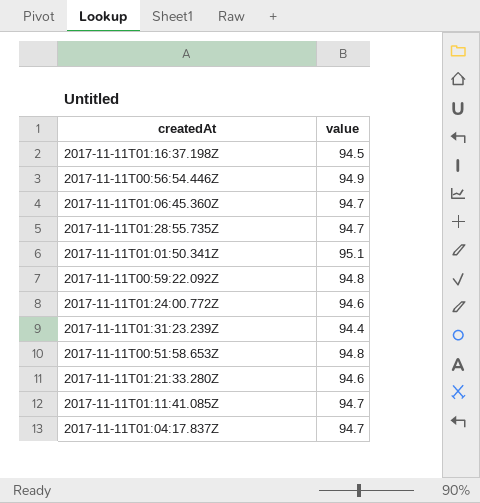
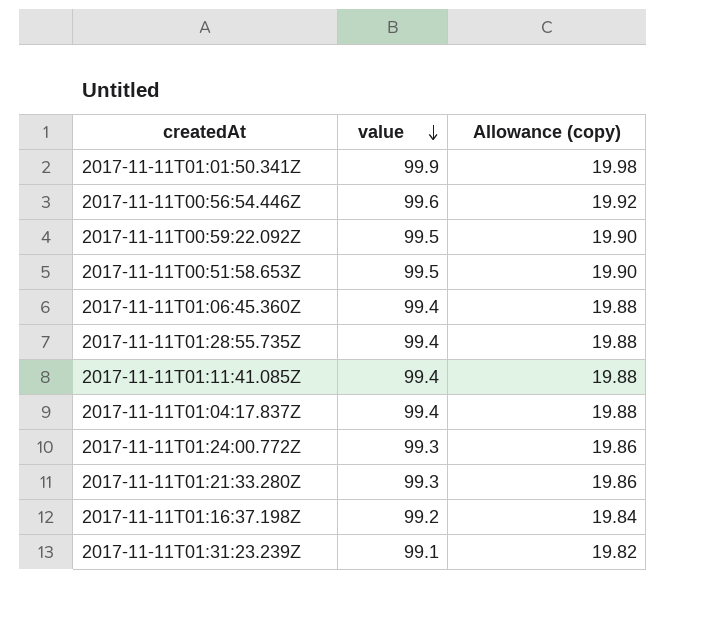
row order: none -> value descending
column Allowance (copy) | formula: none -> [value] * 0.2
2017-11-11T01:01:50.341Z | value: 95.1 -> 99.9
2017-11-11T00:56:54.446Z | value: 94.9 -> 99.6
2017-11-11T00:59:22.092Z | value: 94.8 -> 99.5
2017-11-11T00:51:58.653Z | value: 94.8 -> 99.5
2017-11-11T01:06:45.360Z | value: 94.7 -> 99.4
2017-11-11T01:28:55.735Z | value: 94.7 -> 99.4
2017-11-11T01:11:41.085Z | value: 94.7 -> 99.4
2017-11-11T01:04:17.837Z | value: 94.7 -> 99.4
2017-11-11T01:24:00.772Z | value: 94.6 -> 99.3
2017-11-11T01:21:33.280Z | value: 94.6 -> 99.3
2017-11-11T01:16:37.198Z | value: 94.5 -> 99.2
2017-11-11T01:31:23.239Z | value: 94.4 -> 99.1

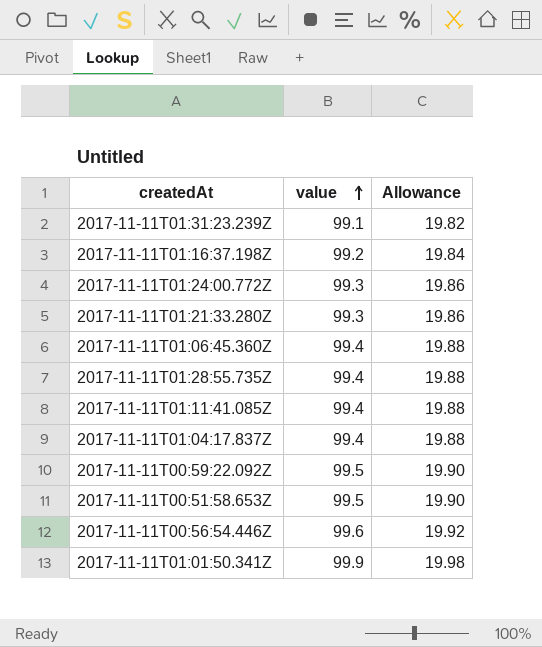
row order: value descending -> value ascending
column name: Allowance (copy) -> Allowance

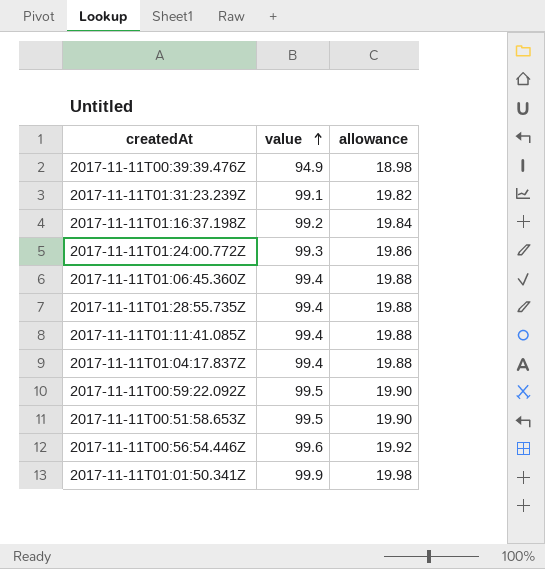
column name: Allowance -> allowance
row 2017-11-11T01:21:33.280Z: 99.3 | 19.86 -> none
row 2017-11-11T00:39:39.476Z: none -> 94.9 | 18.98

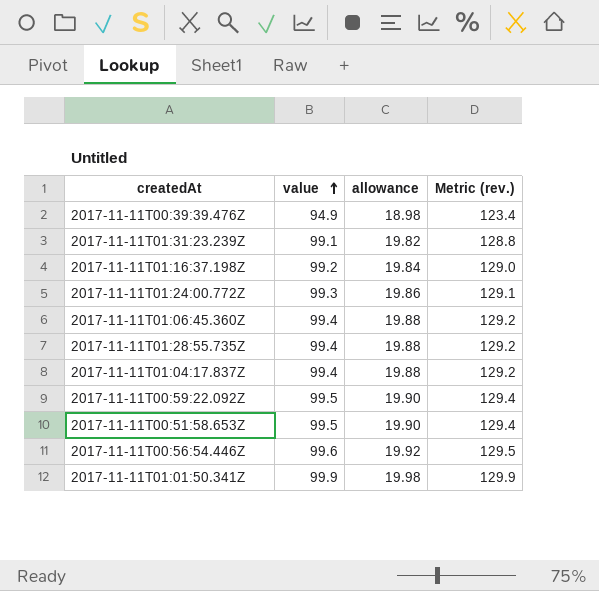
column Metric (rev.) | formula: none -> [value] * 1.3
row 2017-11-11T01:11:41.085Z: 99.4 | 19.88 -> none

